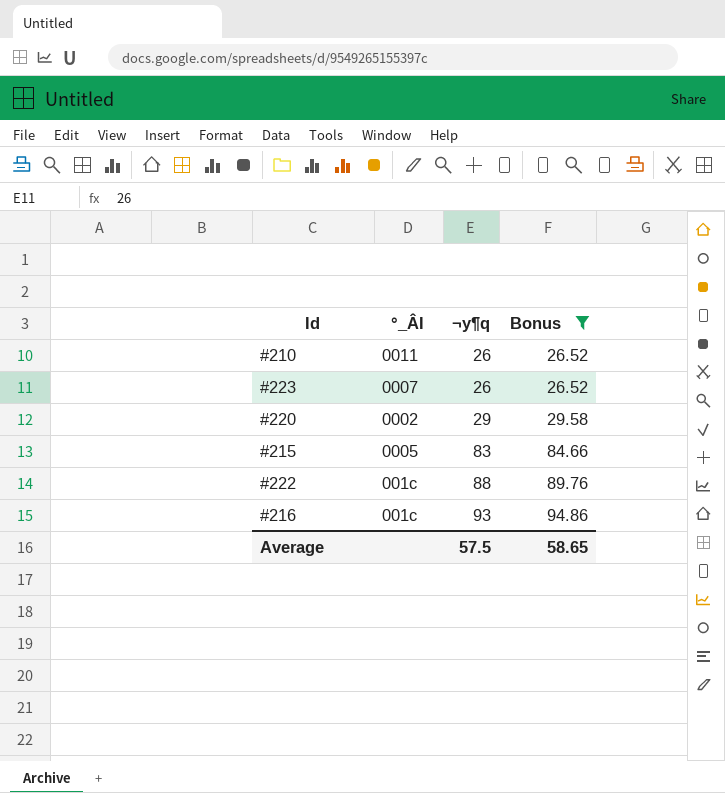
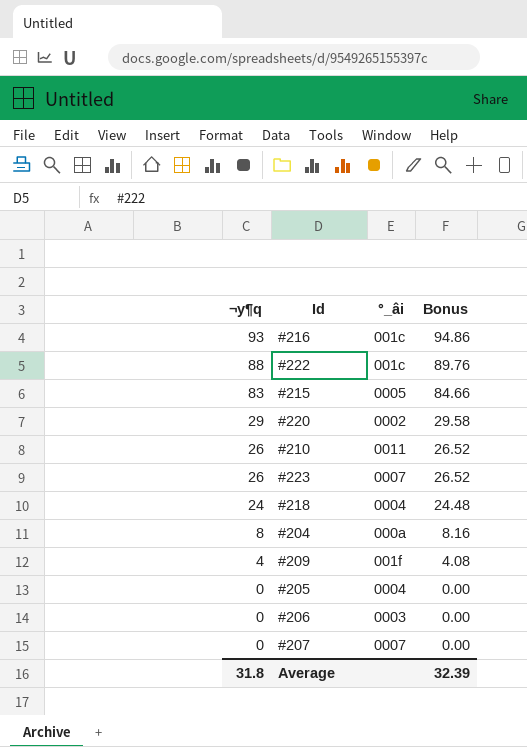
filter: Bonus >= 26.52 -> none
row order: ¬y¶q ascending -> ¬y¶q descending
column ¬y¶q | position: 3 -> 1
column name: °_ÂI -> °_âi
Average | ¬y¶q: 57.5 -> 31.8
Average | Bonus: 58.65 -> 32.39

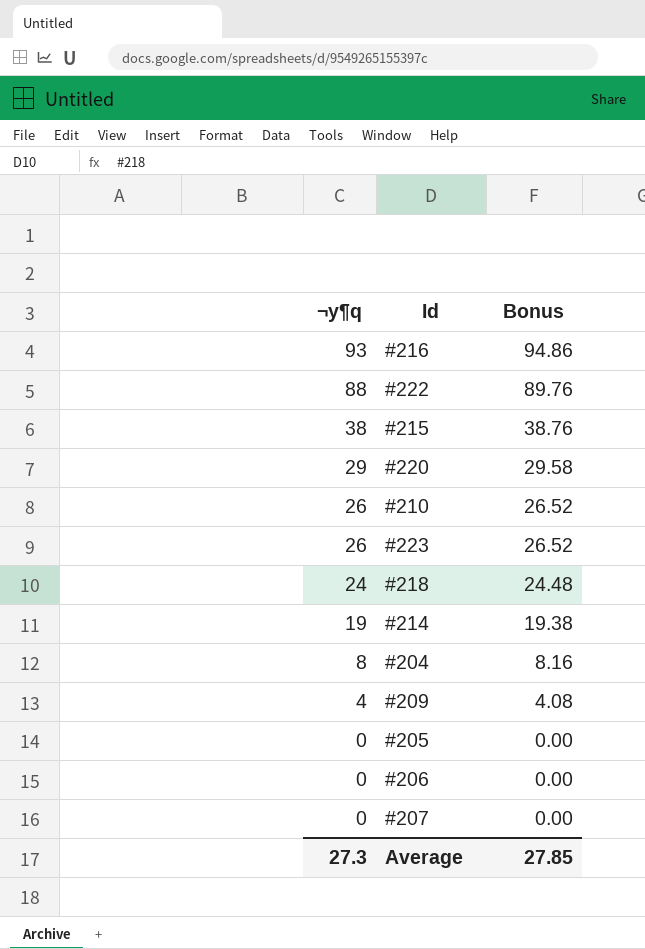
column °_âi | position: 3 -> none
#215 | ¬y¶q: 83 -> 38
#215 | Bonus: 84.66 -> 38.76
row #214: none -> 19 | 19.38
Average | ¬y¶q: 31.8 -> 27.3
Average | Bonus: 32.39 -> 27.85

